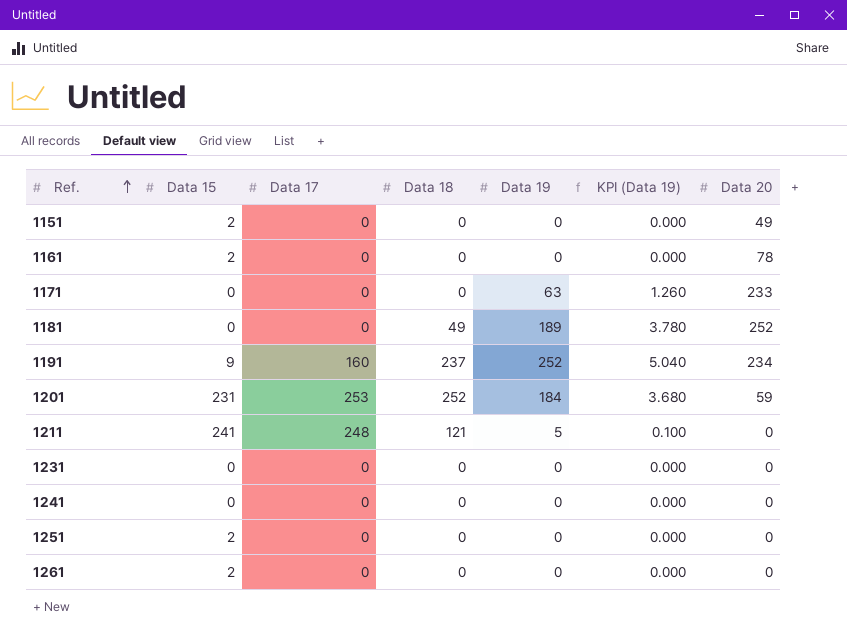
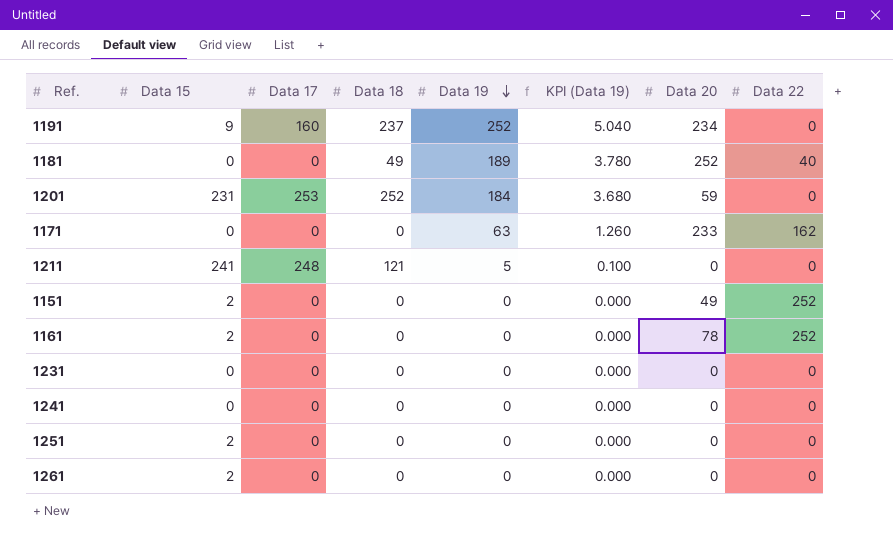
row order: Ref. ascending -> Data 19 descending
column Data 22 | position: none -> 8

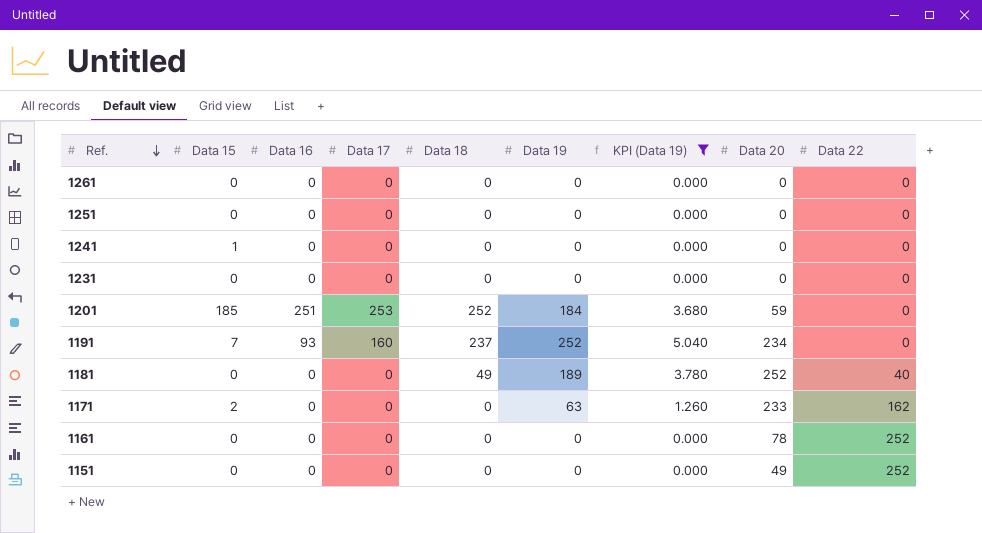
filter: none -> KPI (Data 19) != 0.100
row order: Data 19 descending -> Ref. descending
column Data 16 | position: none -> 3
1261 | Data 15: 2 -> 0
1251 | Data 15: 2 -> 0
1241 | Data 15: 0 -> 1
1201 | Data 15: 231 -> 185
1191 | Data 15: 9 -> 7
1171 | Data 15: 0 -> 2
1161 | Data 15: 2 -> 0
1151 | Data 15: 2 -> 0

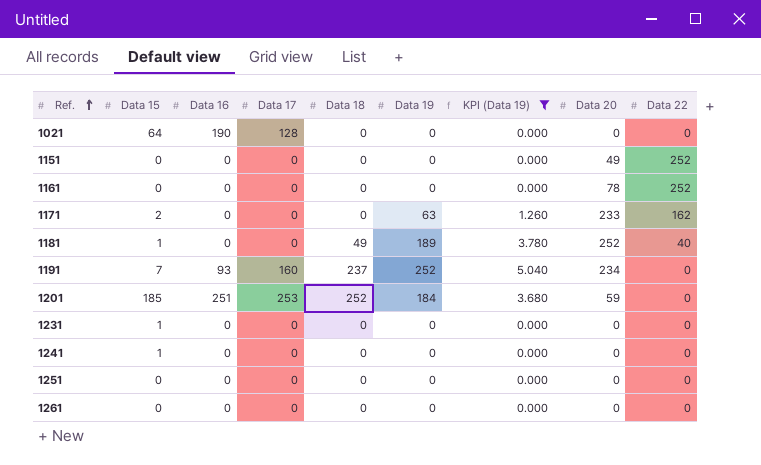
row order: Ref. descending -> Ref. ascending
row 1021: none -> 64 | 190 | 128 | 0 | 0 | 0.000 | 0 | 0
1181 | Data 15: 0 -> 1
1231 | Data 15: 0 -> 1

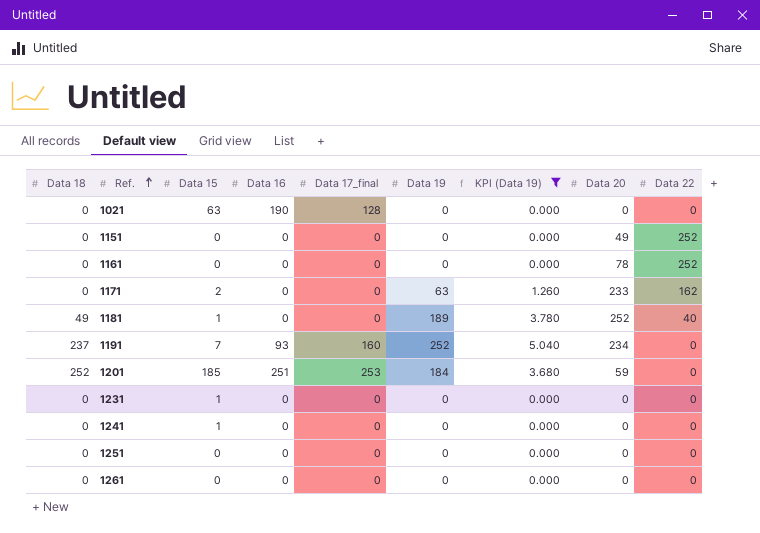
column Data 18 | position: 5 -> 1
column name: Data 17 -> Data 17_final
1021 | Data 15: 64 -> 63

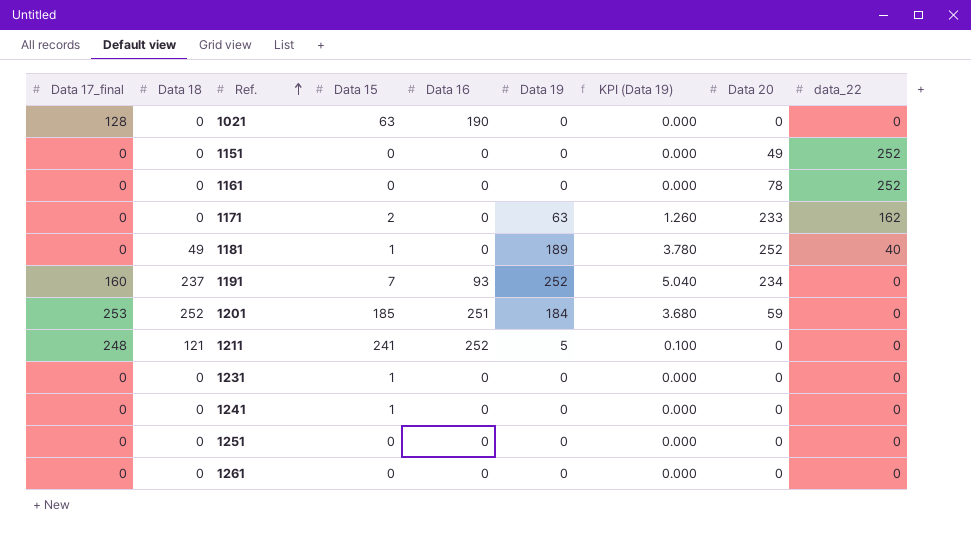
filter: KPI (Data 19) != 0.100 -> none
column Data 17_final | position: 5 -> 1
column name: Data 22 -> data_22

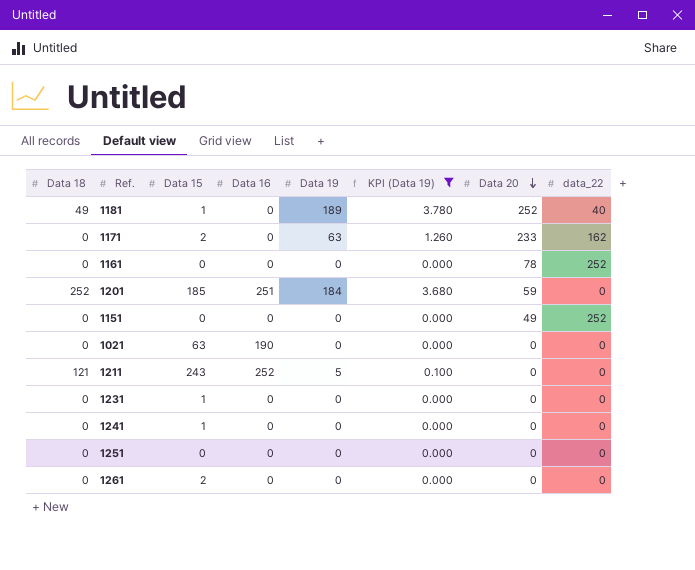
filter: none -> KPI (Data 19) != 5.040
row order: Ref. ascending -> Data 20 descending
column Data 17_final | position: 1 -> none
1211 | Data 15: 241 -> 243
1261 | Data 15: 0 -> 2

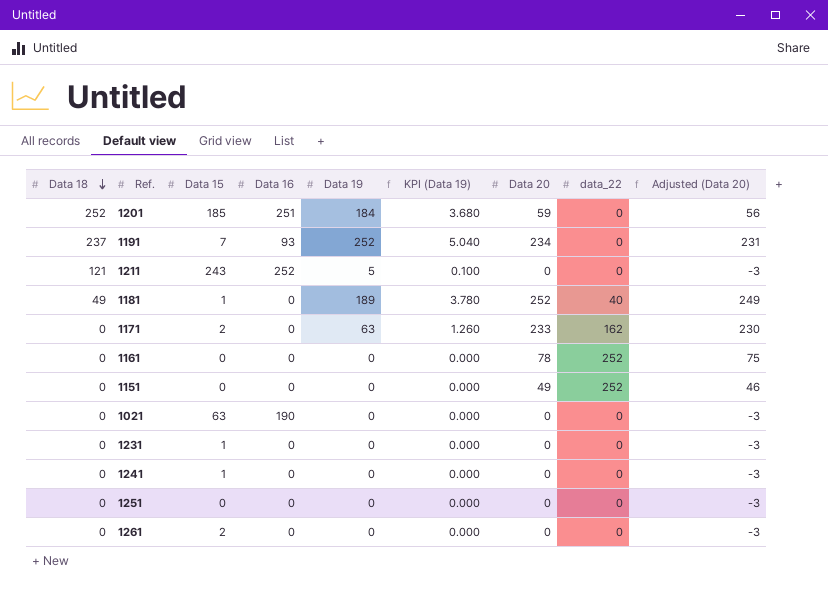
filter: KPI (Data 19) != 5.040 -> none
row order: Data 20 descending -> Data 18 descending
column Adjusted (Data 20) | formula: none -> [Data 20] - 3

